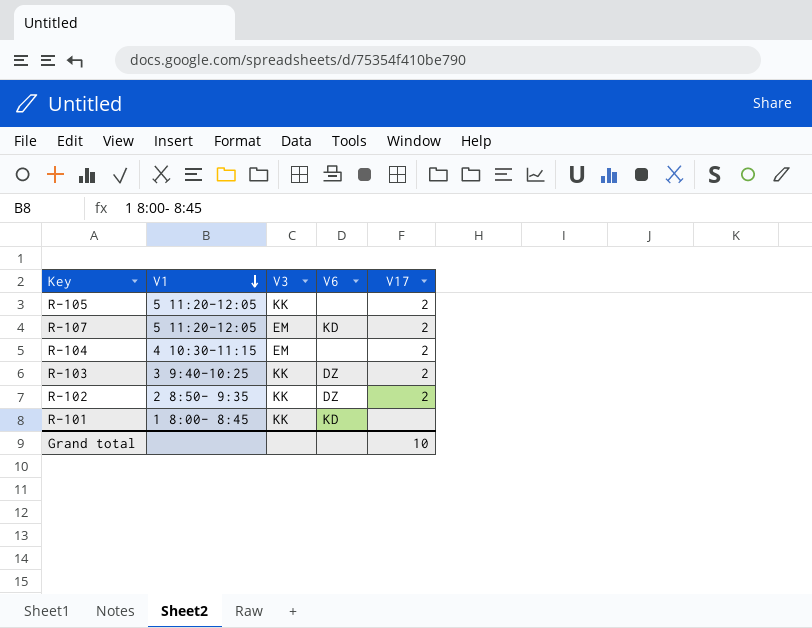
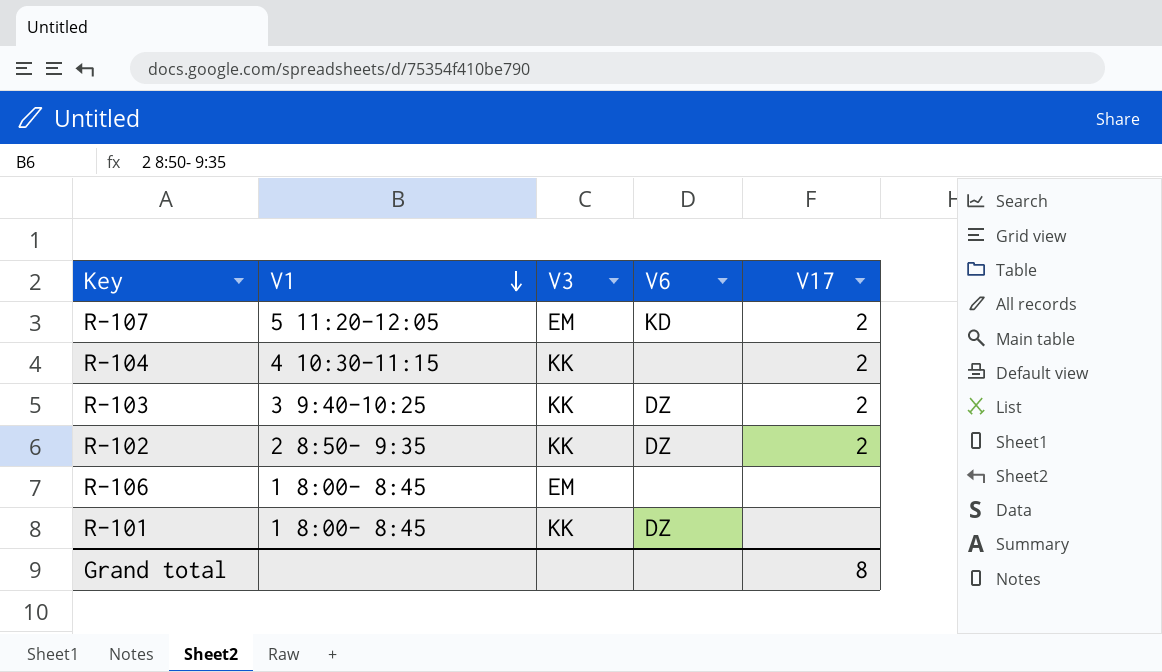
row R-105: 5 11:20-12:05 | KK | none | 2 -> none
R-104 | V3: EM -> KK
row R-106: none -> 1 8:00- 8:45 | EM | none | none
R-101 | V6: KD -> DZ
Grand total | V17: 10 -> 8

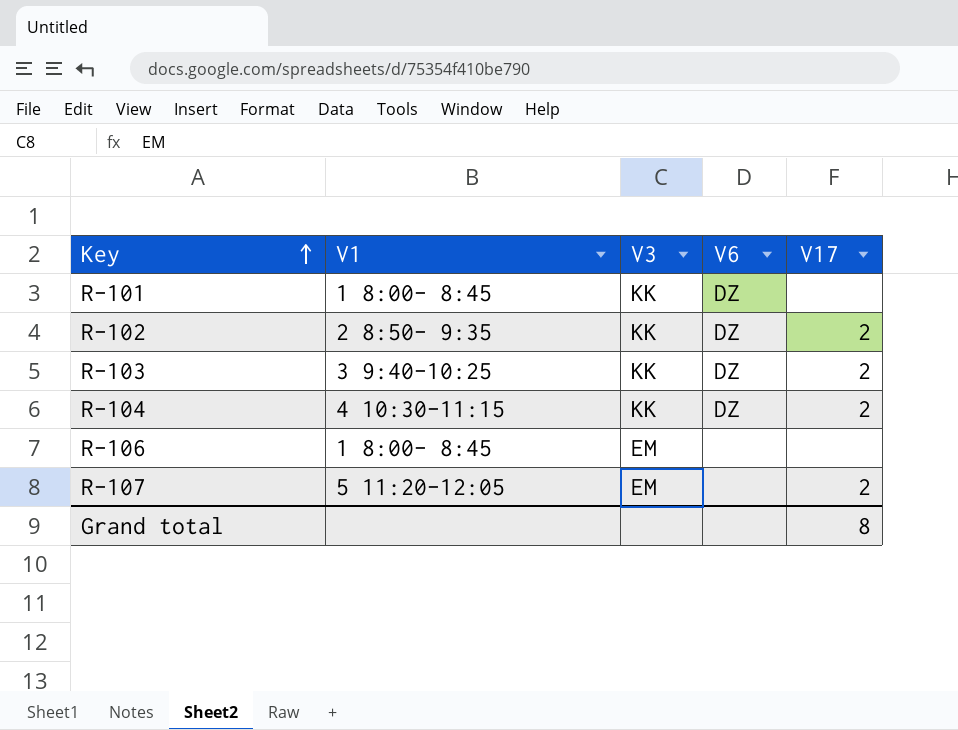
row order: V1 descending -> Key ascending
R-104 | V6: none -> DZ
R-107 | V6: KD -> none

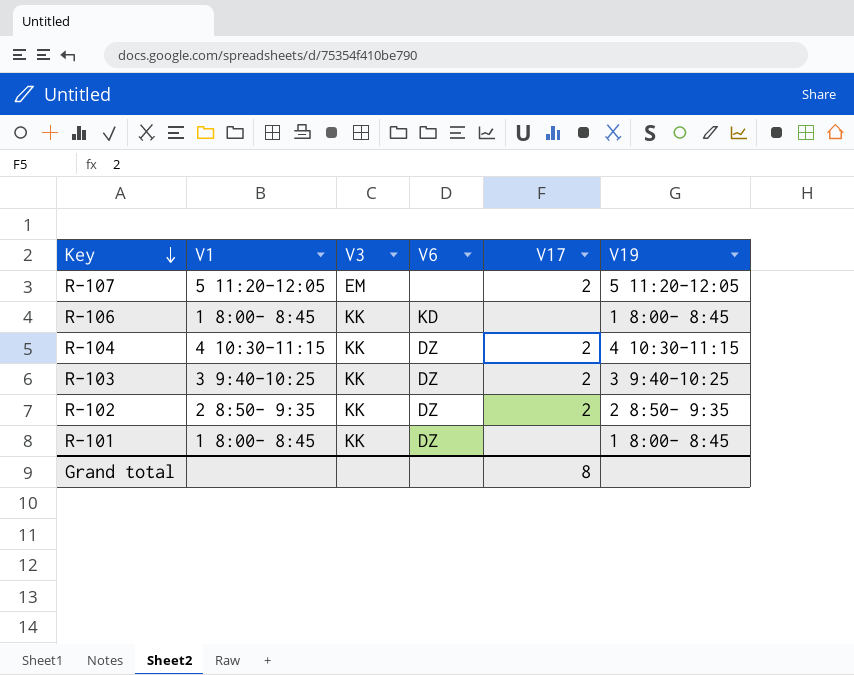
row order: Key ascending -> Key descending
column V19 | position: none -> 6
R-106 | V3: EM -> KK
R-106 | V6: none -> KD

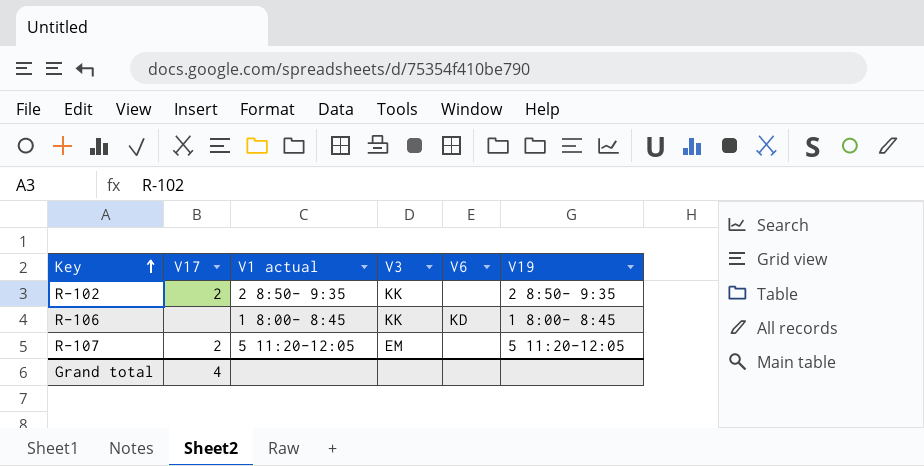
row order: Key descending -> Key ascending
column V17 | position: 5 -> 2
column name: V1 -> V1 actual
row R-104: 4 10:30-11:15 | KK | DZ | 2 | 4 10:30-11:15 -> none
row R-103: 3 9:40-10:25 | KK | DZ | 2 | 3 9:40-10:25 -> none
row R-101: 1 8:00- 8:45 | KK | DZ | none | 1 8:00- 8:45 -> none
R-102 | V6: DZ -> none
Grand total | V17: 8 -> 4

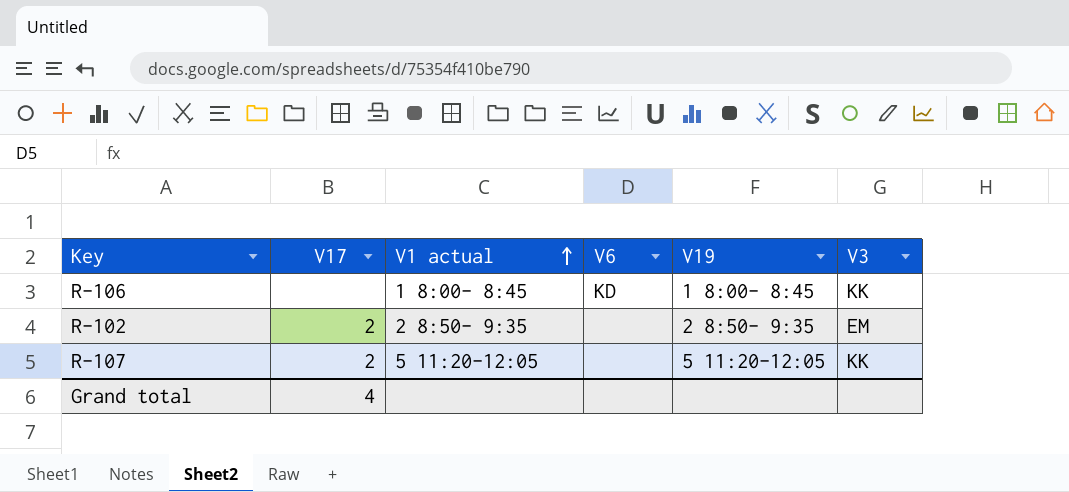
row order: Key ascending -> V1 actual ascending
column V3 | position: 4 -> 6
R-102 | V3: KK -> EM
R-107 | V3: EM -> KK

